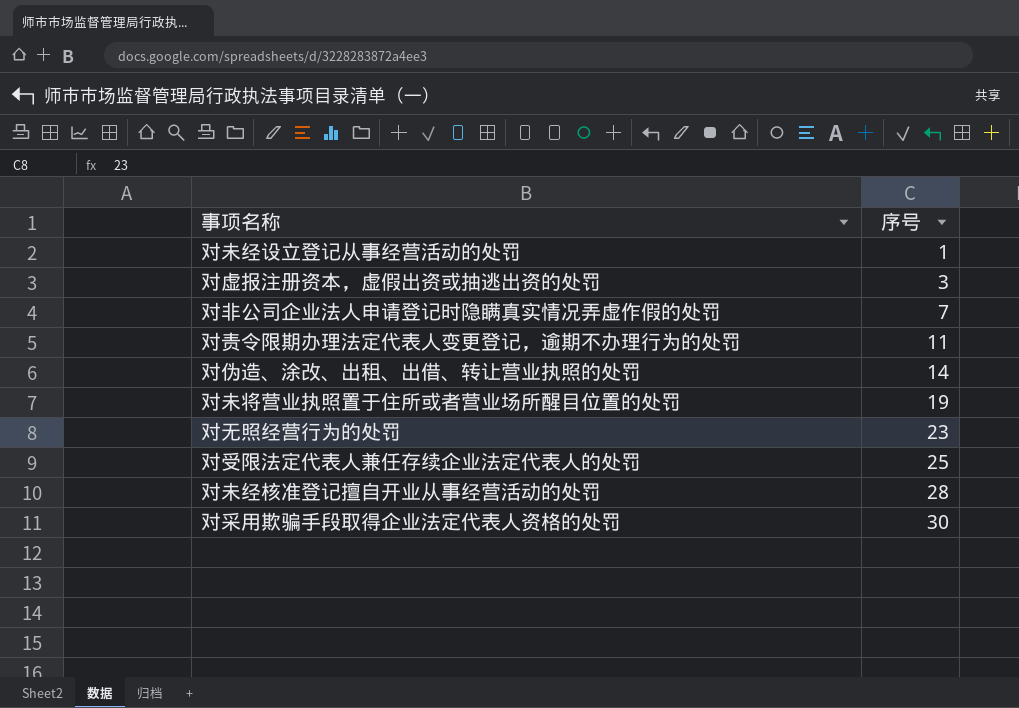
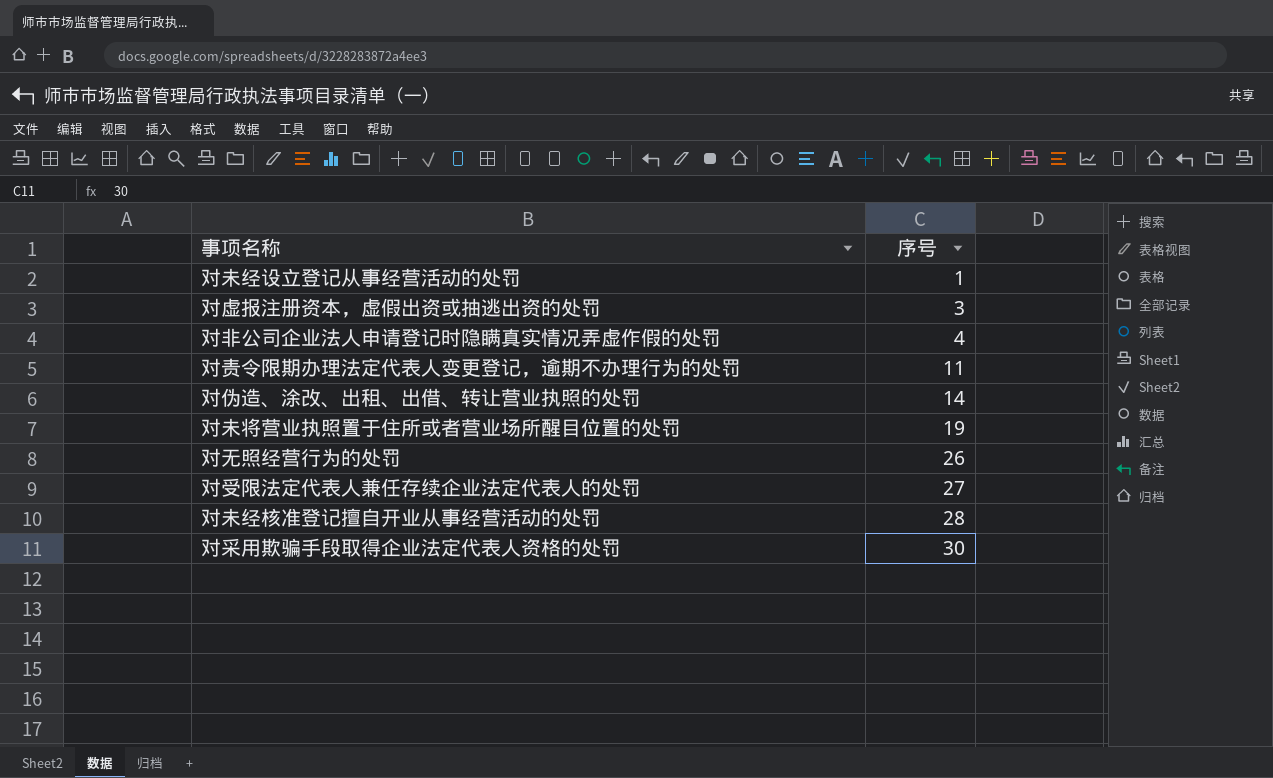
对非公司企业法人申请登记时隐瞒真实情况弄虚作假的处罚 | 序号: 7 -> 4
对无照经营行为的处罚 | 序号: 23 -> 26
对受限法定代表人兼任存续企业法定代表人的处罚 | 序号: 25 -> 27

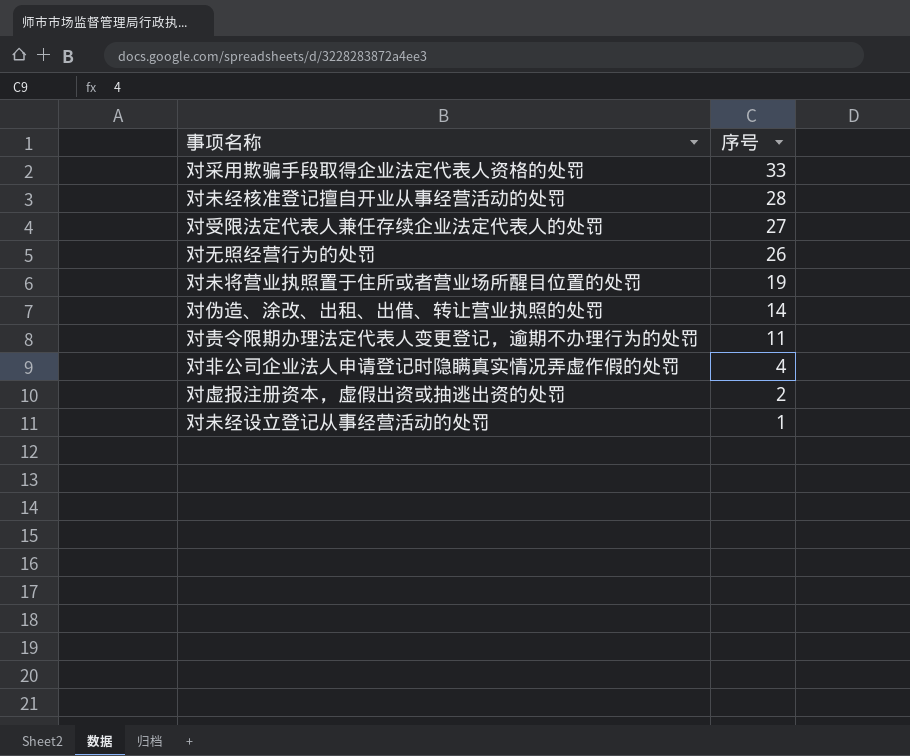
row order: 序号 ascending -> 序号 descending
对采用欺骗手段取得企业法定代表人资格的处罚 | 序号: 30 -> 33
对虚报注册资本，虚假出资或抽逃出资的处罚 | 序号: 3 -> 2

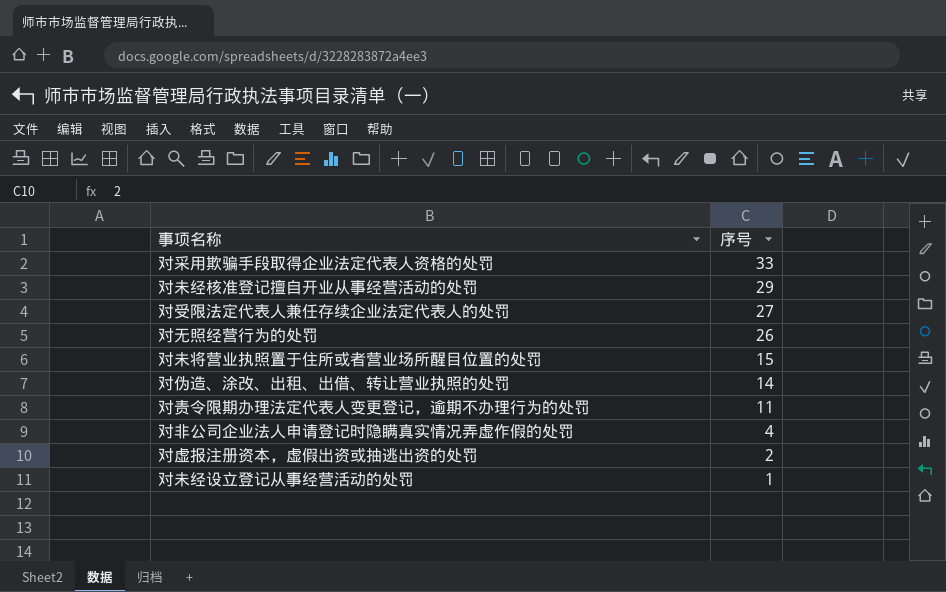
对未经核准登记擅自开业从事经营活动的处罚 | 序号: 28 -> 29
对未将营业执照置于住所或者营业场所醒目位置的处罚 | 序号: 19 -> 15

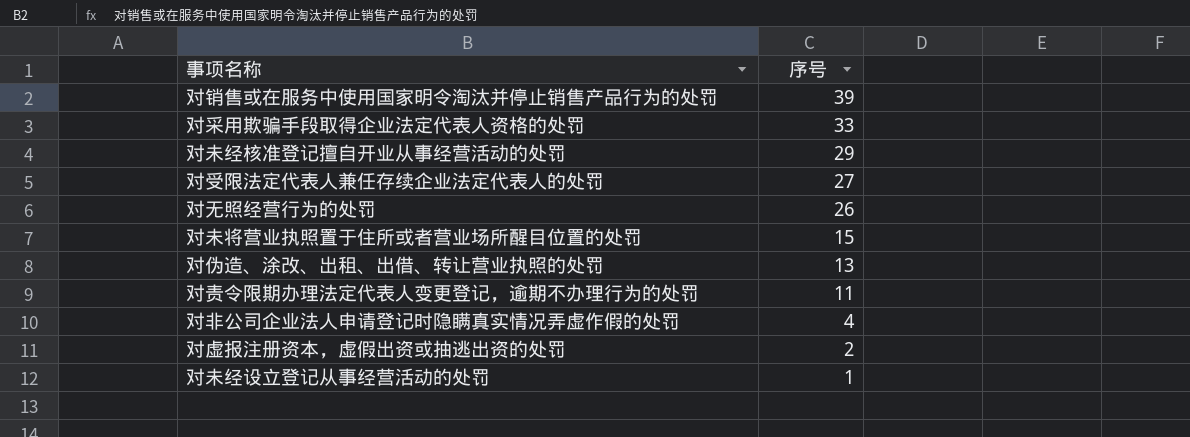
row 对销售或在服务中使用国家明令淘汰并停止销售产品行为的处罚: none -> 39
对伪造、涂改、出租、出借、转让营业执照的处罚 | 序号: 14 -> 13

